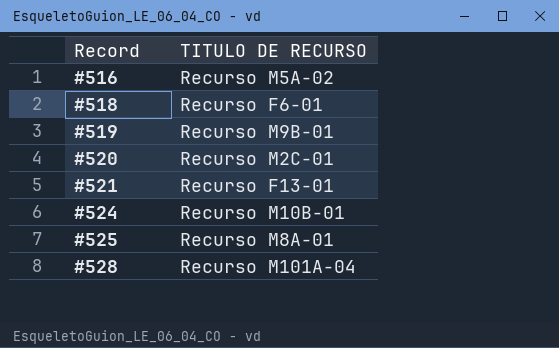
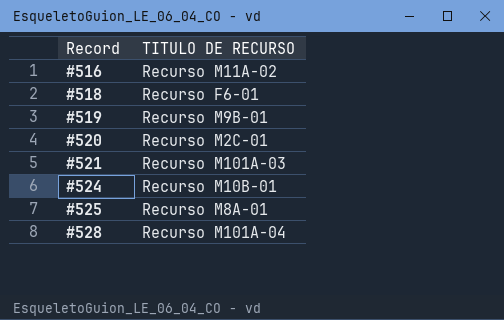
#516 | TITULO DE RECURSO: Recurso M5A-02 -> Recurso M11A-02
#521 | TITULO DE RECURSO: Recurso F13-01 -> Recurso M101A-03

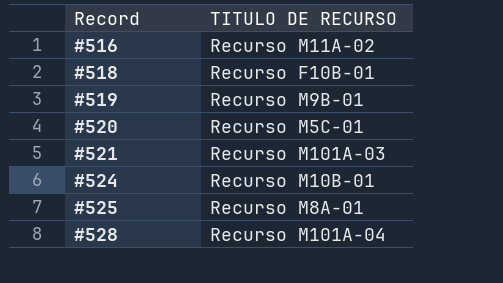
#518 | TITULO DE RECURSO: Recurso F6-01 -> Recurso F10B-01
#520 | TITULO DE RECURSO: Recurso M2C-01 -> Recurso M5C-01

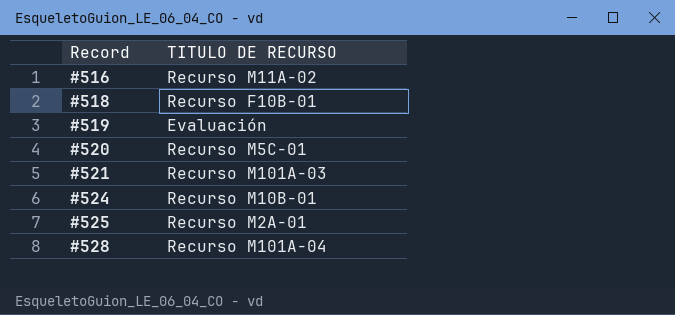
#519 | TITULO DE RECURSO: Recurso M9B-01 -> Evaluación
#525 | TITULO DE RECURSO: Recurso M8A-01 -> Recurso M2A-01

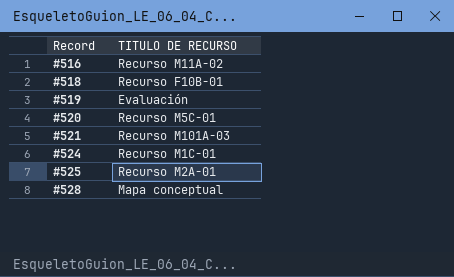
#524 | TITULO DE RECURSO: Recurso M10B-01 -> Recurso M1C-01
#528 | TITULO DE RECURSO: Recurso M101A-04 -> Mapa conceptual

